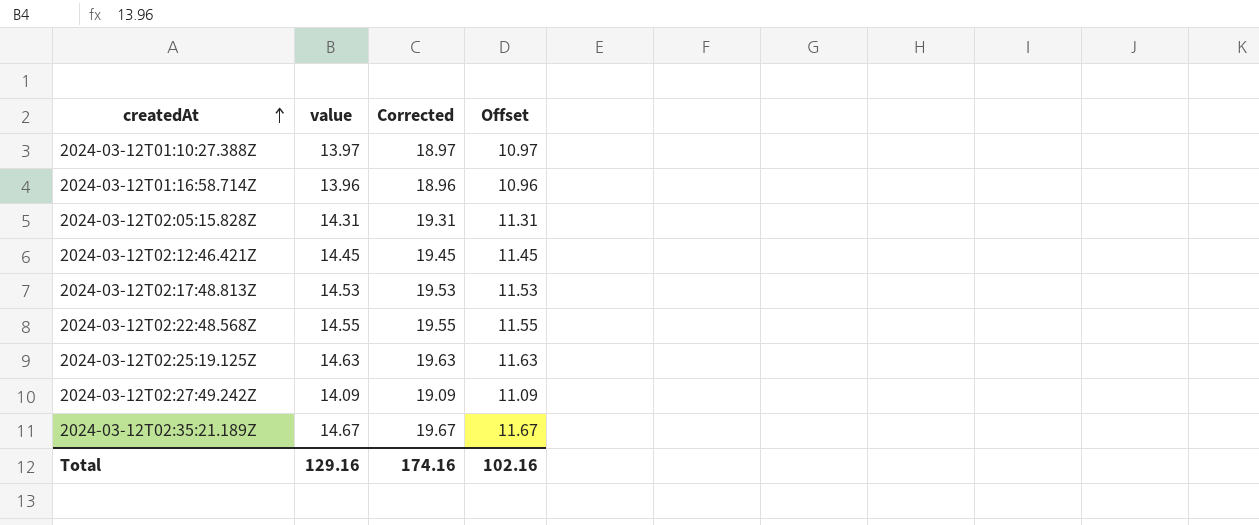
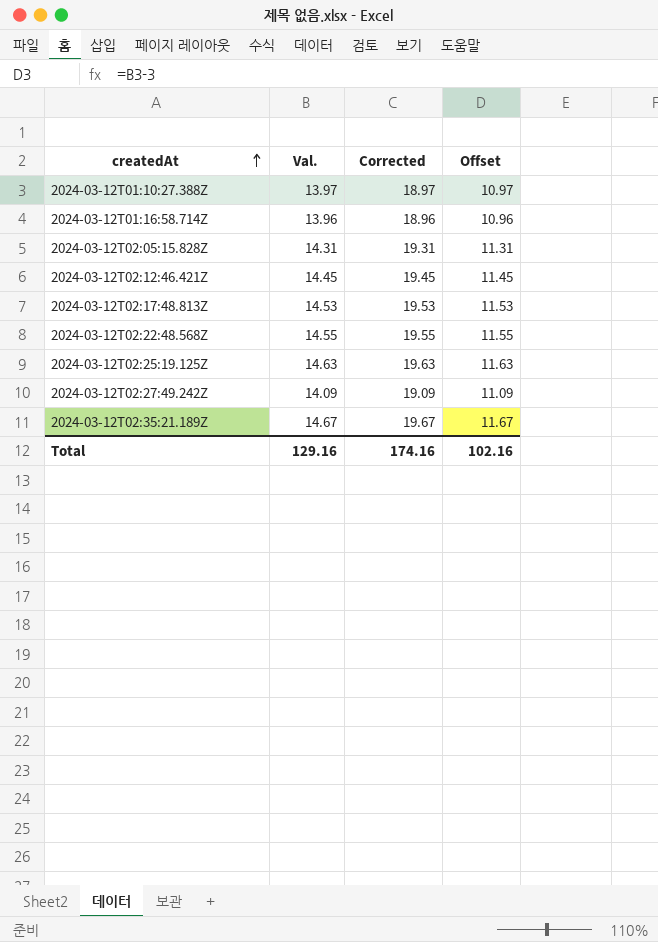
column name: value -> Val.

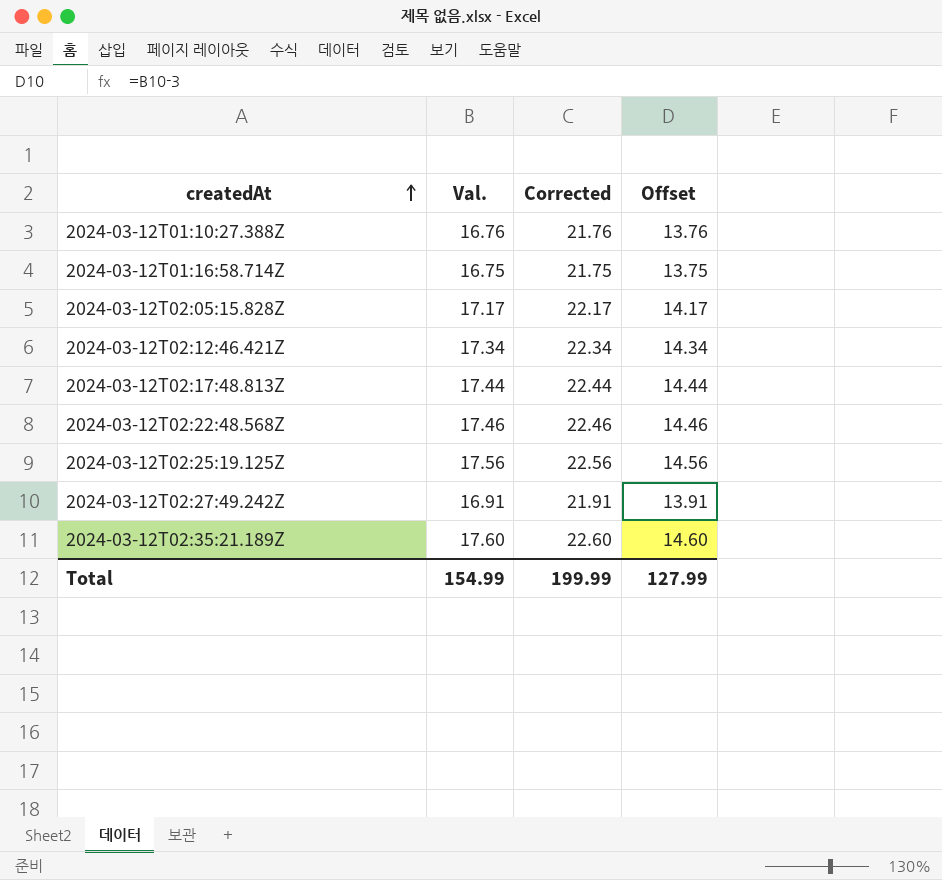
2024-03-12T01:10:27.388Z | Val.: 13.97 -> 16.76
2024-03-12T01:10:27.388Z | Corrected: 18.97 -> 21.76
2024-03-12T01:10:27.388Z | Offset: 10.97 -> 13.76
2024-03-12T01:16:58.714Z | Val.: 13.96 -> 16.75
2024-03-12T01:16:58.714Z | Corrected: 18.96 -> 21.75
2024-03-12T01:16:58.714Z | Offset: 10.96 -> 13.75
2024-03-12T02:05:15.828Z | Val.: 14.31 -> 17.17
2024-03-12T02:05:15.828Z | Corrected: 19.31 -> 22.17
2024-03-12T02:05:15.828Z | Offset: 11.31 -> 14.17
2024-03-12T02:12:46.421Z | Val.: 14.45 -> 17.34
2024-03-12T02:12:46.421Z | Corrected: 19.45 -> 22.34
2024-03-12T02:12:46.421Z | Offset: 11.45 -> 14.34
2024-03-12T02:17:48.813Z | Val.: 14.53 -> 17.44
2024-03-12T02:17:48.813Z | Corrected: 19.53 -> 22.44
2024-03-12T02:17:48.813Z | Offset: 11.53 -> 14.44
2024-03-12T02:22:48.568Z | Val.: 14.55 -> 17.46
2024-03-12T02:22:48.568Z | Corrected: 19.55 -> 22.46
2024-03-12T02:22:48.568Z | Offset: 11.55 -> 14.46
2024-03-12T02:25:19.125Z | Val.: 14.63 -> 17.56
2024-03-12T02:25:19.125Z | Corrected: 19.63 -> 22.56
2024-03-12T02:25:19.125Z | Offset: 11.63 -> 14.56
2024-03-12T02:27:49.242Z | Val.: 14.09 -> 16.91
2024-03-12T02:27:49.242Z | Corrected: 19.09 -> 21.91
2024-03-12T02:27:49.242Z | Offset: 11.09 -> 13.91
2024-03-12T02:35:21.189Z | Val.: 14.67 -> 17.60
2024-03-12T02:35:21.189Z | Corrected: 19.67 -> 22.60
2024-03-12T02:35:21.189Z | Offset: 11.67 -> 14.60
Total | Val.: 129.16 -> 154.99
Total | Corrected: 174.16 -> 199.99
Total | Offset: 102.16 -> 127.99

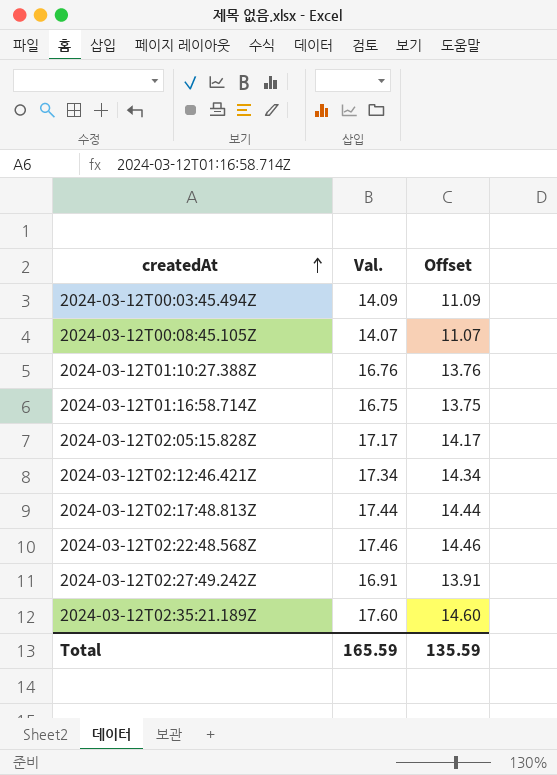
column Corrected | formula: [Val.] + 5 -> none
row 2024-03-12T02:25:19.125Z: 17.56 | 22.56 | 14.56 -> none
row 2024-03-12T00:03:45.494Z: none -> 14.09 | 11.09
row 2024-03-12T00:08:45.105Z: none -> 14.07 | 11.07
Total | Val.: 154.99 -> 165.59
Total | Offset: 127.99 -> 135.59

